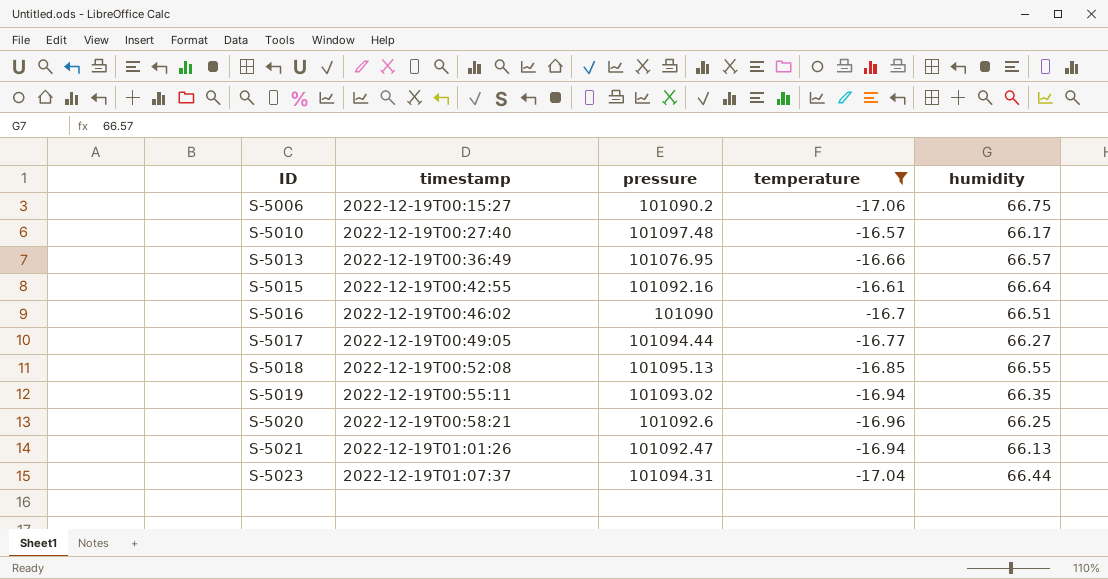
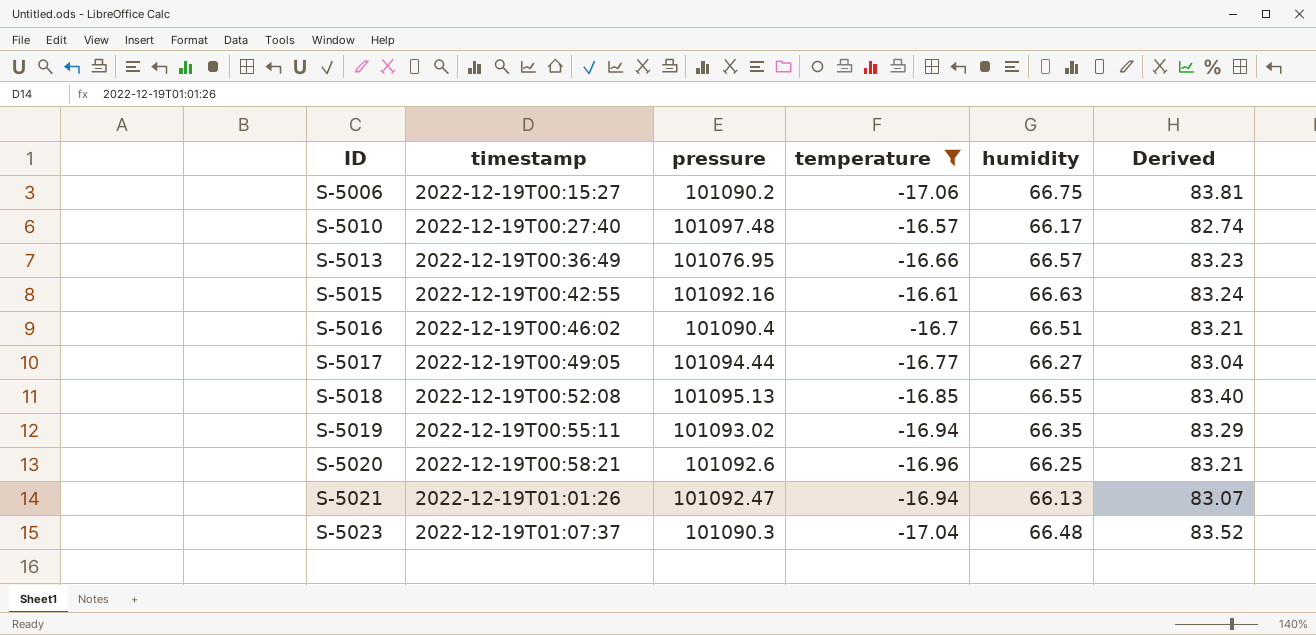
column Derived | formula: none -> [humidity] - [temperature]
S-5015 | humidity: 66.64 -> 66.63
S-5016 | pressure: 101090 -> 101090.4
S-5023 | pressure: 101094.31 -> 101090.3
S-5023 | humidity: 66.44 -> 66.48

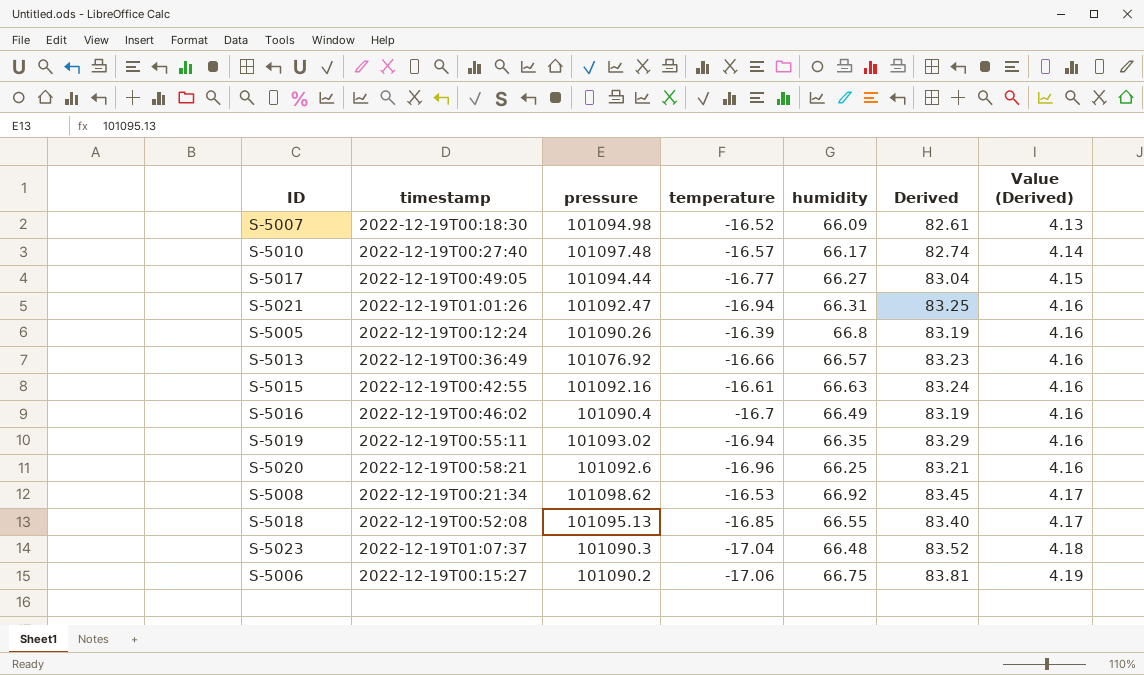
filter: temperature <= -16.57 -> none
row order: ID ascending -> Value (Derived) ascending
column Value (Derived) | formula: none -> [Derived] * 0.05
S-5021 | humidity: 66.13 -> 66.31
S-5021 | Derived: 83.07 -> 83.25
S-5013 | pressure: 101076.95 -> 101076.92
S-5016 | humidity: 66.51 -> 66.49
S-5016 | Derived: 83.21 -> 83.19

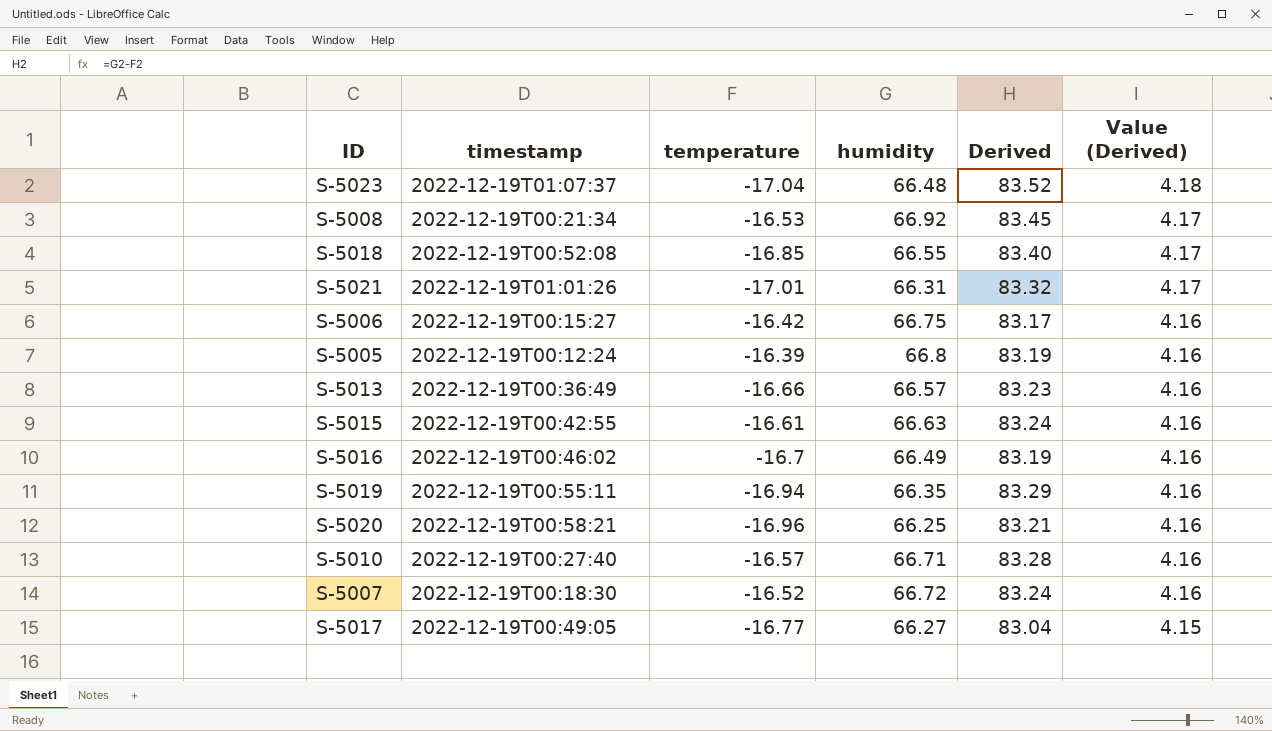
row order: Value (Derived) ascending -> Value (Derived) descending
column pressure | position: 3 -> none
S-5021 | temperature: -16.94 -> -17.01
S-5021 | Derived: 83.25 -> 83.32
S-5021 | Value (Derived): 4.16 -> 4.17
S-5006 | temperature: -17.06 -> -16.42
S-5006 | Derived: 83.81 -> 83.17
S-5006 | Value (Derived): 4.19 -> 4.16
S-5010 | humidity: 66.17 -> 66.71
S-5010 | Derived: 82.74 -> 83.28
S-5010 | Value (Derived): 4.14 -> 4.16
S-5007 | humidity: 66.09 -> 66.72
S-5007 | Derived: 82.61 -> 83.24
S-5007 | Value (Derived): 4.13 -> 4.16

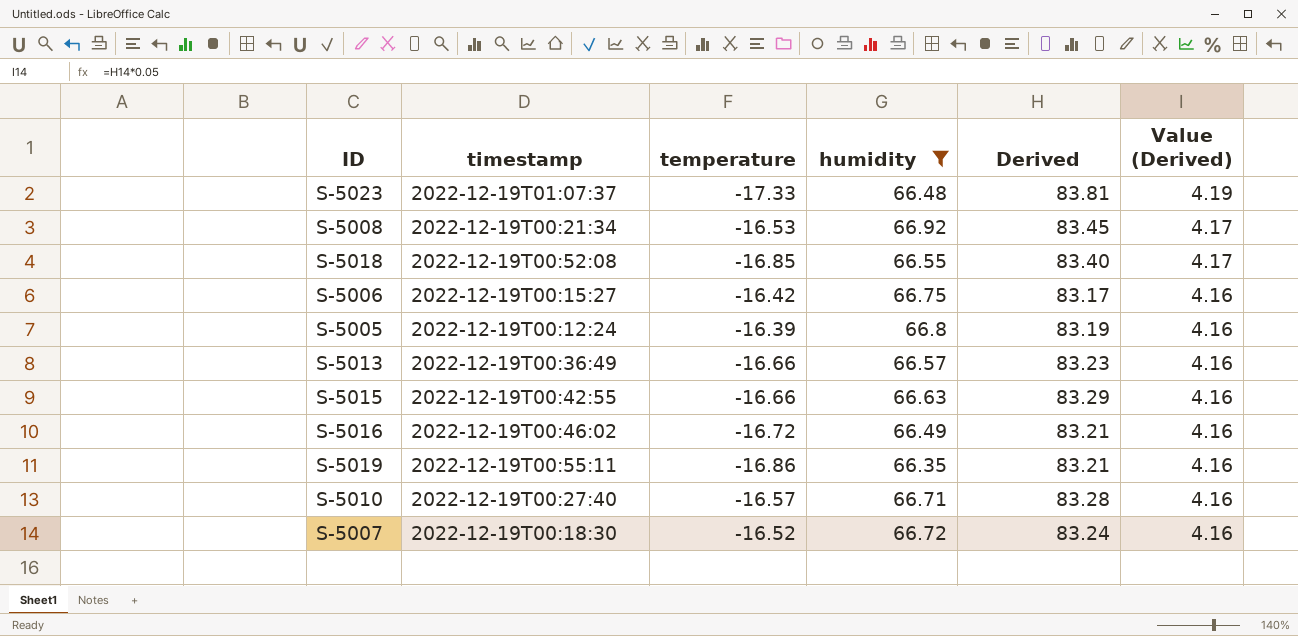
filter: none -> humidity >= 66.35
S-5023 | temperature: -17.04 -> -17.33
S-5023 | Derived: 83.52 -> 83.81
S-5023 | Value (Derived): 4.18 -> 4.19
S-5015 | temperature: -16.61 -> -16.66
S-5015 | Derived: 83.24 -> 83.29
S-5016 | temperature: -16.7 -> -16.72
S-5016 | Derived: 83.19 -> 83.21
S-5019 | temperature: -16.94 -> -16.86
S-5019 | Derived: 83.29 -> 83.21

